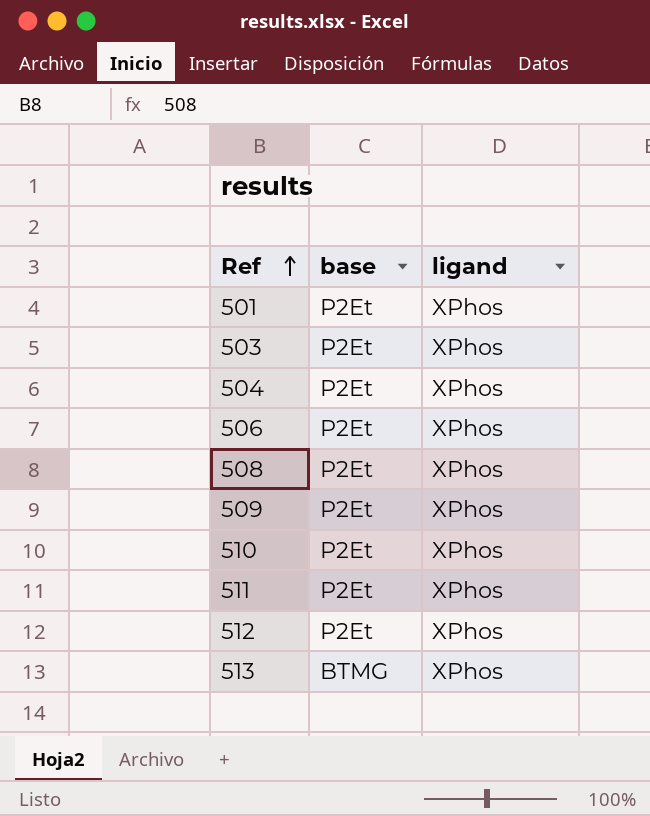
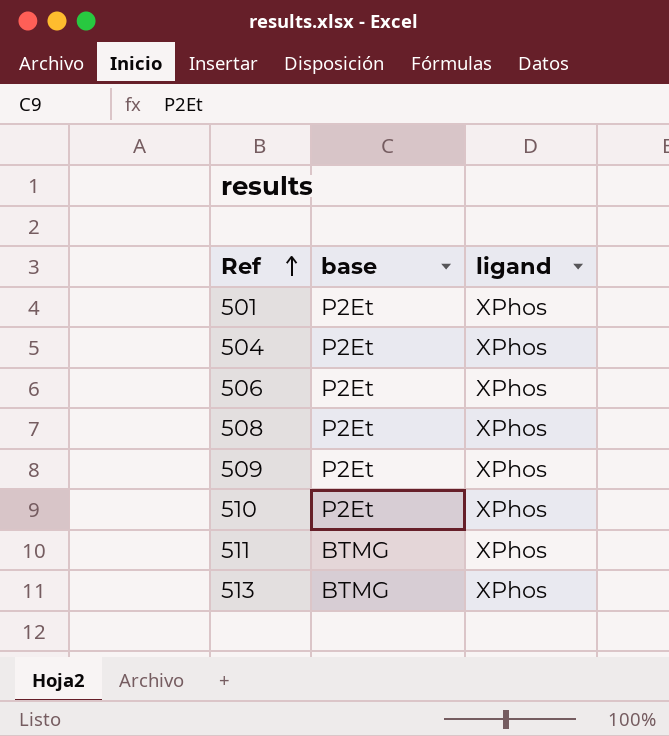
row 503: P2Et | XPhos -> none
row 512: P2Et | XPhos -> none
511 | base: P2Et -> BTMG

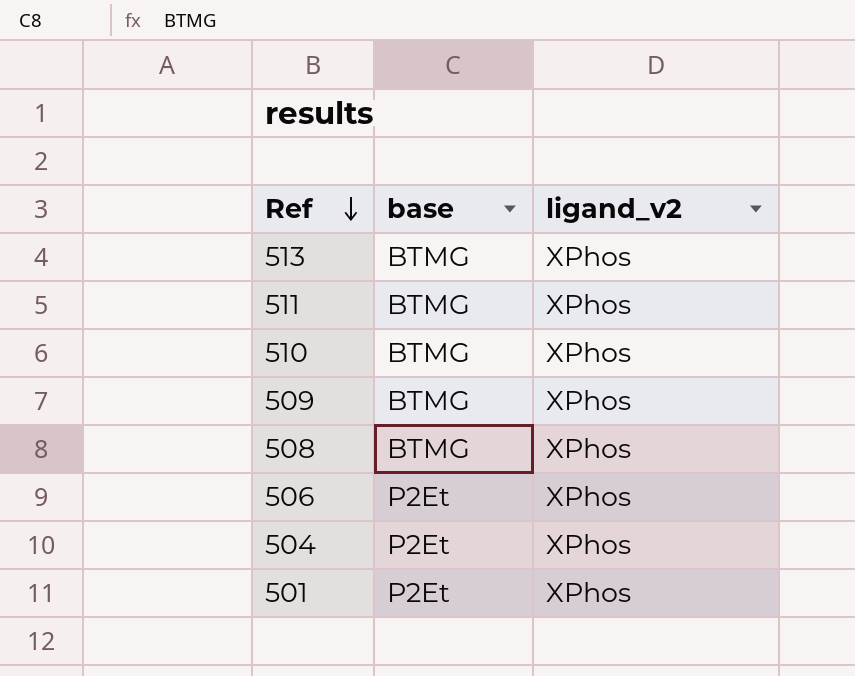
row order: Ref ascending -> Ref descending
column name: ligand -> ligand_v2
510 | base: P2Et -> BTMG
509 | base: P2Et -> BTMG
508 | base: P2Et -> BTMG

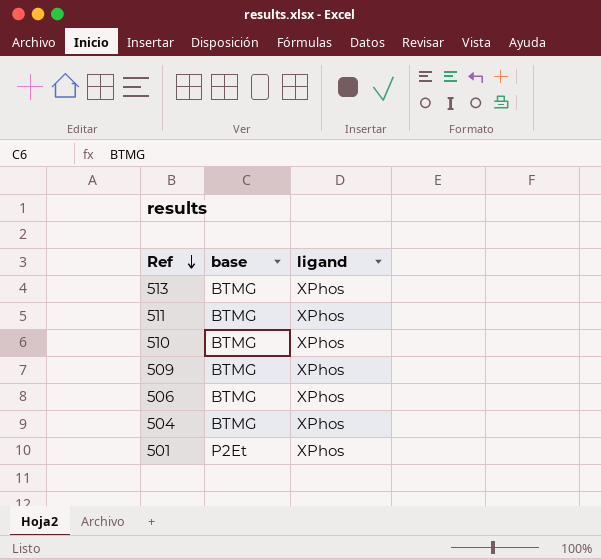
column name: ligand_v2 -> ligand
row 508: BTMG | XPhos -> none
506 | base: P2Et -> BTMG
504 | base: P2Et -> BTMG

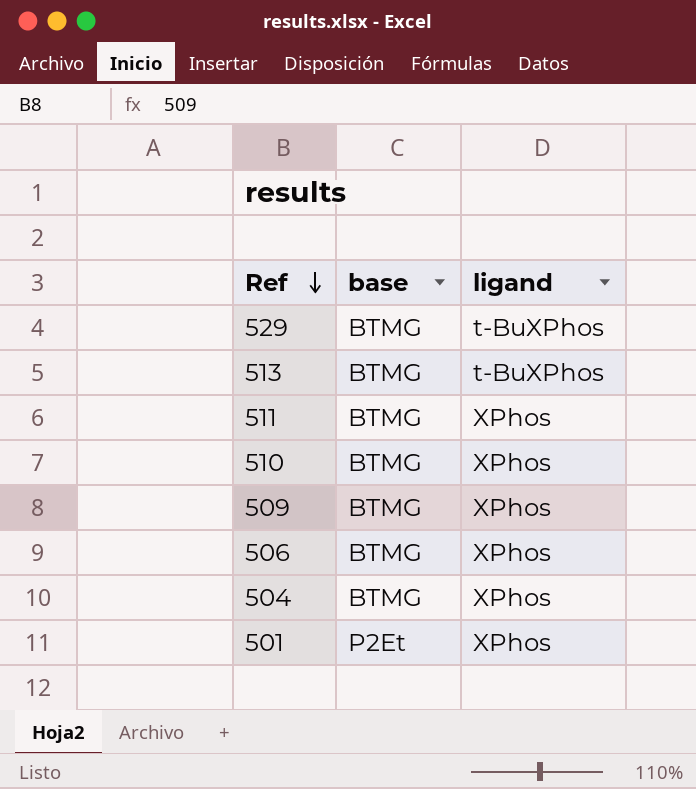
row 529: none -> BTMG | t-BuXPhos
513 | ligand: XPhos -> t-BuXPhos

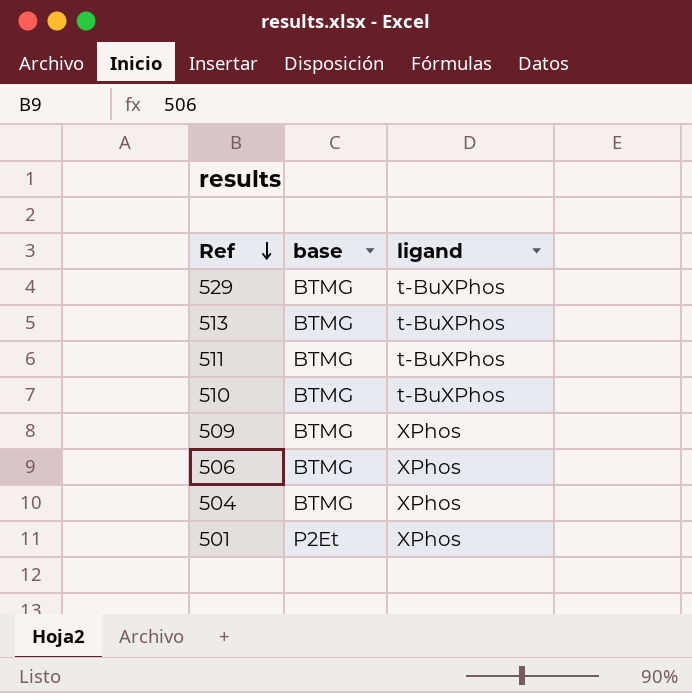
511 | ligand: XPhos -> t-BuXPhos
510 | ligand: XPhos -> t-BuXPhos

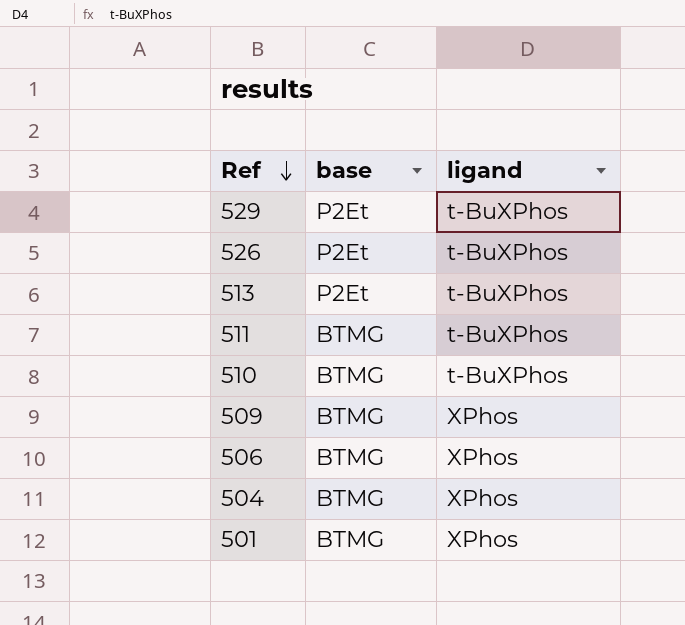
529 | base: BTMG -> P2Et
row 526: none -> P2Et | t-BuXPhos
513 | base: BTMG -> P2Et
501 | base: P2Et -> BTMG

